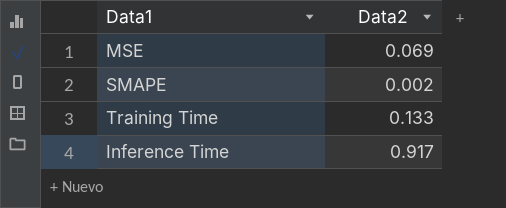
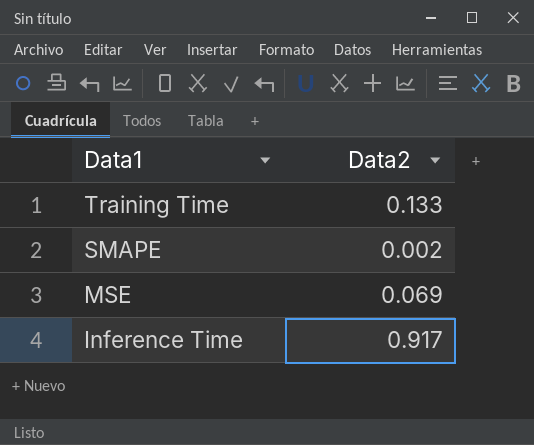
row order: none -> Data1 descending

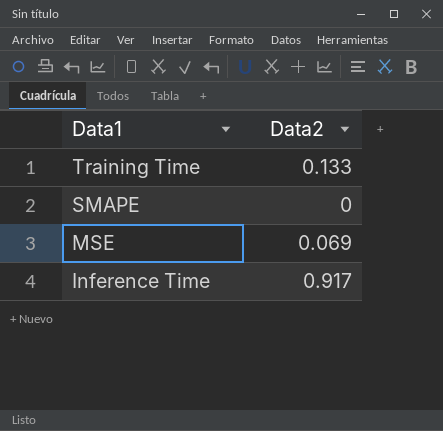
SMAPE | Data2: 0.002 -> 0

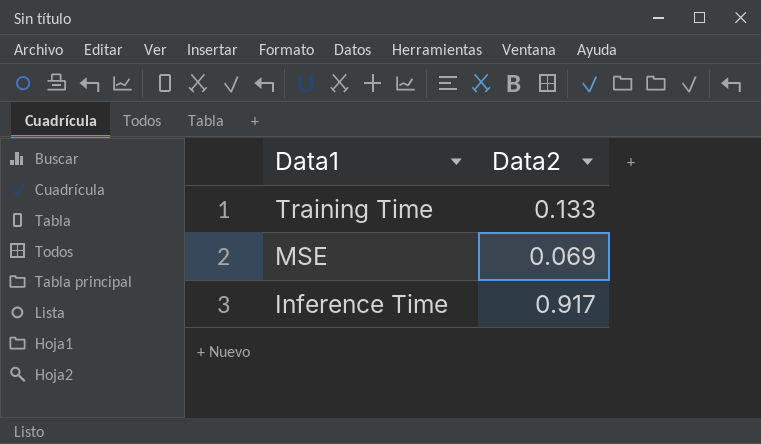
row SMAPE: 0 -> none

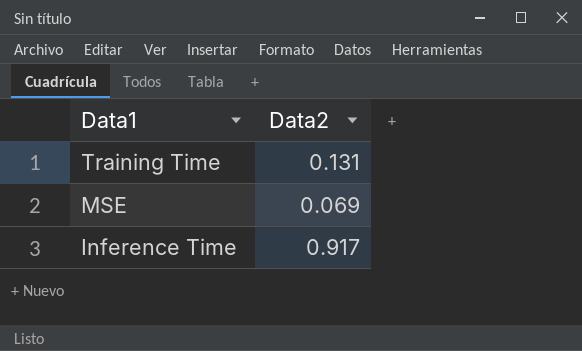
Training Time | Data2: 0.133 -> 0.131

